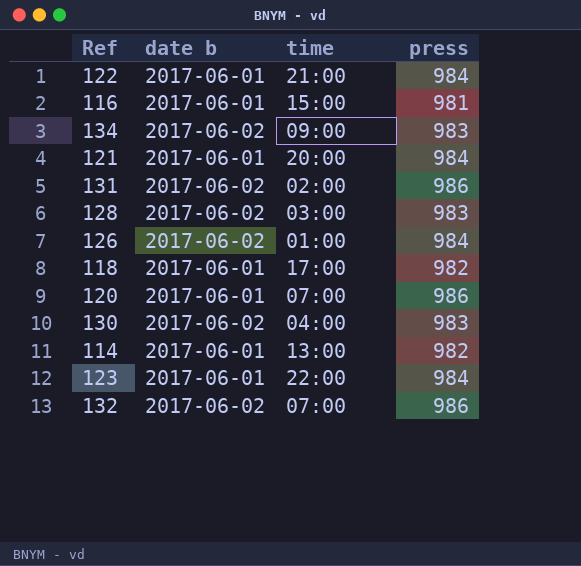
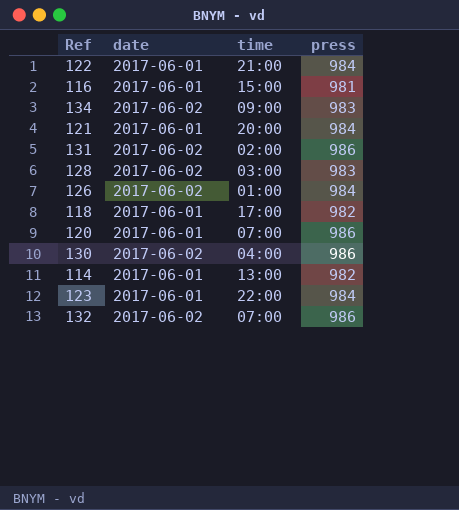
column name: date b -> date
130 | press: 983 -> 986

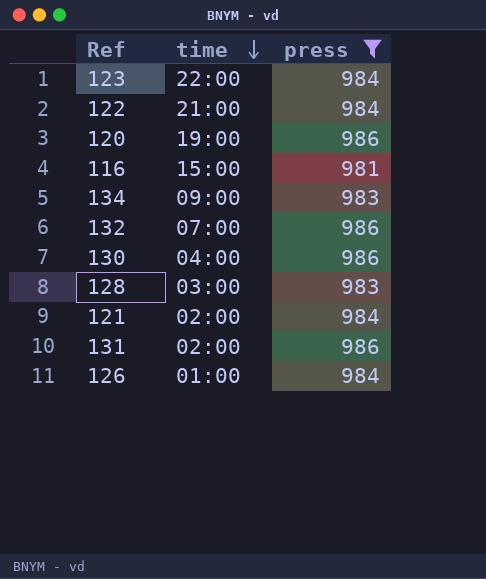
filter: none -> press != 982
row order: none -> time descending
column date | position: 2 -> none
120 | time: 07:00 -> 19:00
121 | time: 20:00 -> 02:00

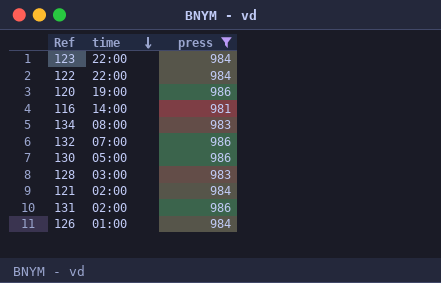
122 | time: 21:00 -> 22:00
116 | time: 15:00 -> 14:00
134 | time: 09:00 -> 08:00
130 | time: 04:00 -> 05:00

